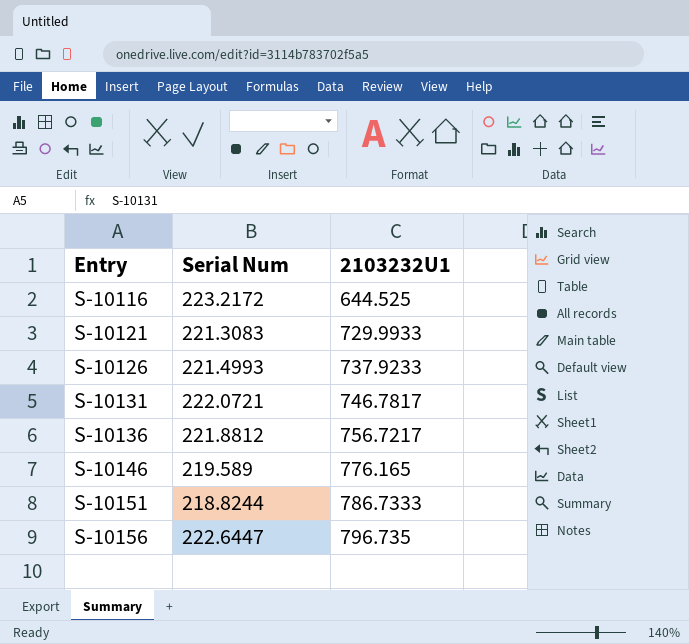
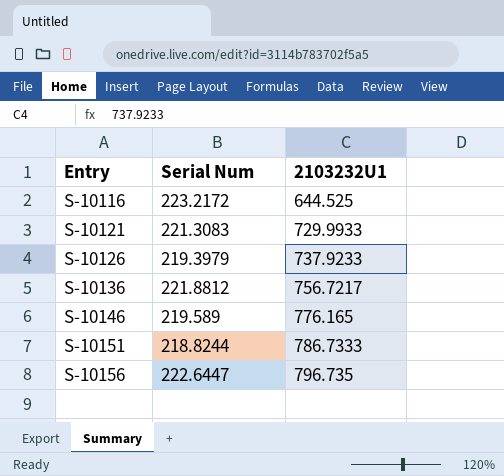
row S-10131: 222.0721 | 746.7817 -> none
S-10126 | Serial Num: 221.4993 -> 219.3979

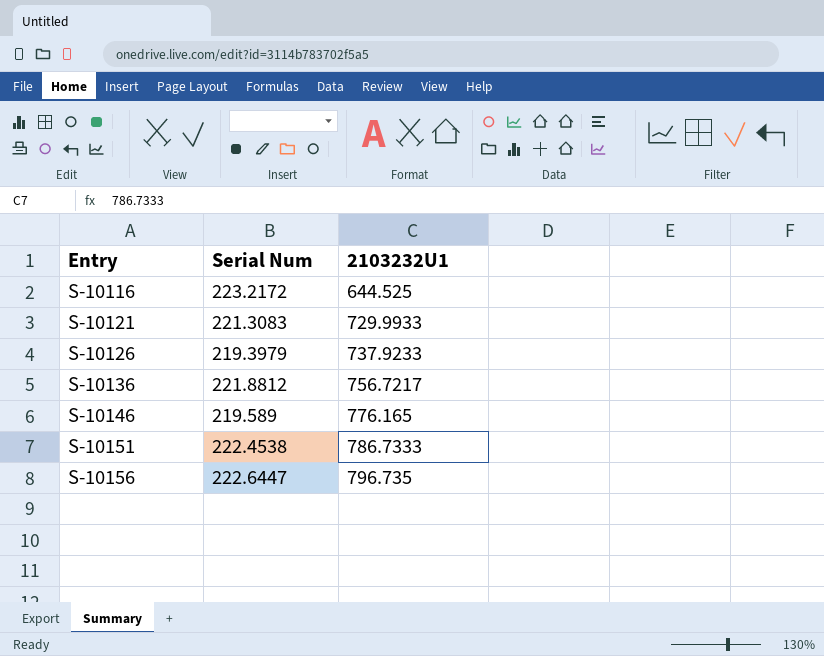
S-10151 | Serial Num: 218.8244 -> 222.4538

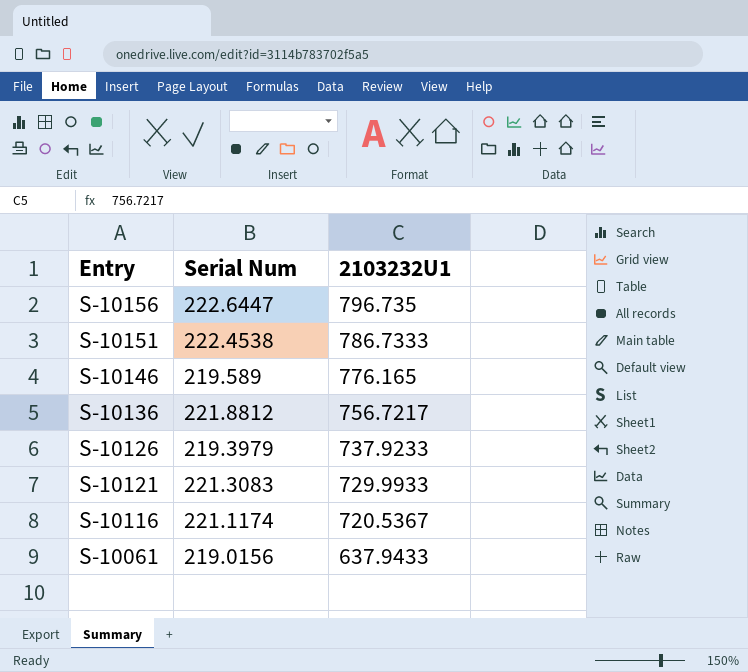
row order: Entry ascending -> Entry descending
S-10116 | Serial Num: 223.2172 -> 221.1174
S-10116 | 2103232U1: 644.525 -> 720.5367
row S-10061: none -> 219.0156 | 637.9433

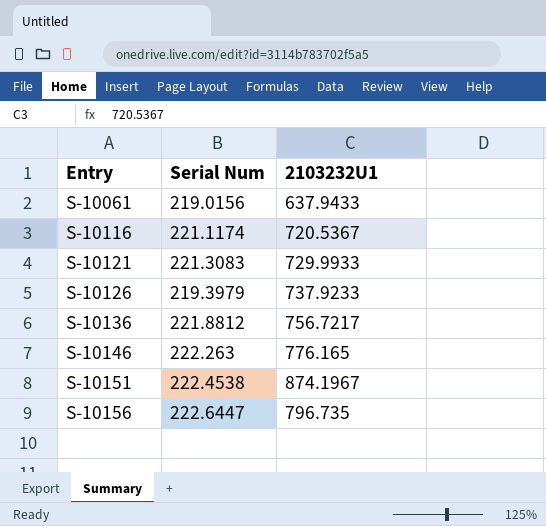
row order: Entry descending -> Entry ascending
S-10146 | Serial Num: 219.589 -> 222.263
S-10151 | 2103232U1: 786.7333 -> 874.1967

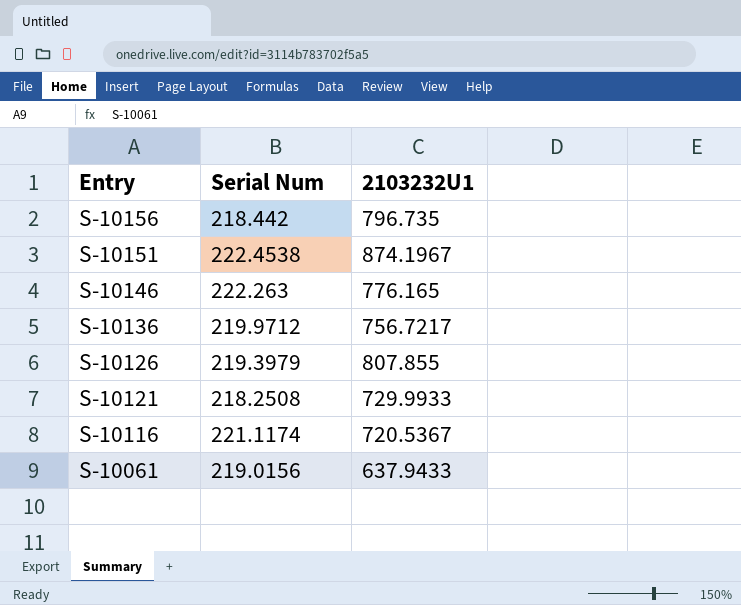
row order: Entry ascending -> Entry descending
S-10156 | Serial Num: 222.6447 -> 218.442
S-10136 | Serial Num: 221.8812 -> 219.9712
S-10126 | 2103232U1: 737.9233 -> 807.855
S-10121 | Serial Num: 221.3083 -> 218.2508

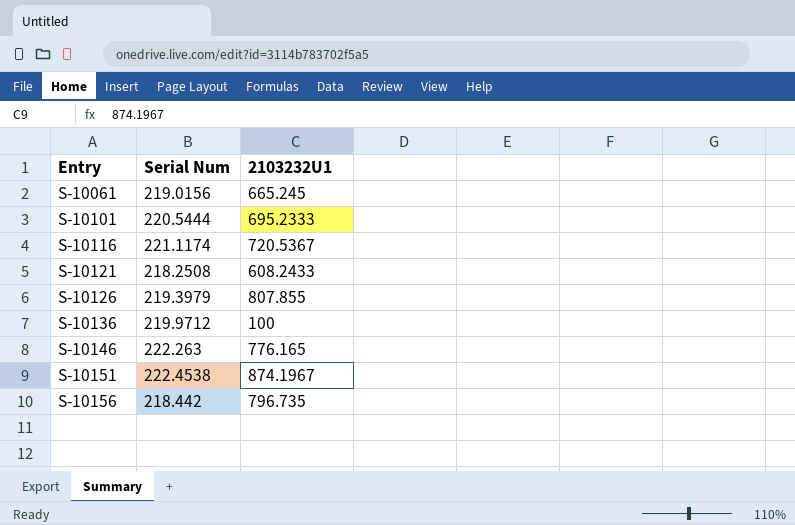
row order: Entry descending -> Entry ascending
S-10061 | 2103232U1: 637.9433 -> 665.245
row S-10101: none -> 220.5444 | 695.2333
S-10121 | 2103232U1: 729.9933 -> 608.2433
S-10136 | 2103232U1: 756.7217 -> 100

